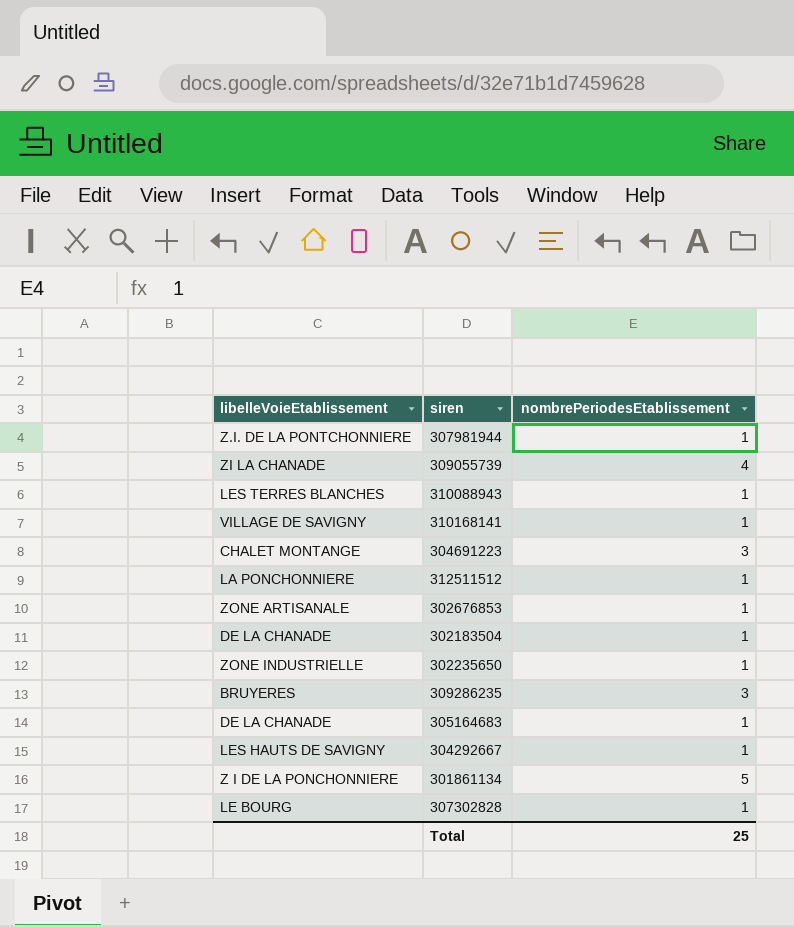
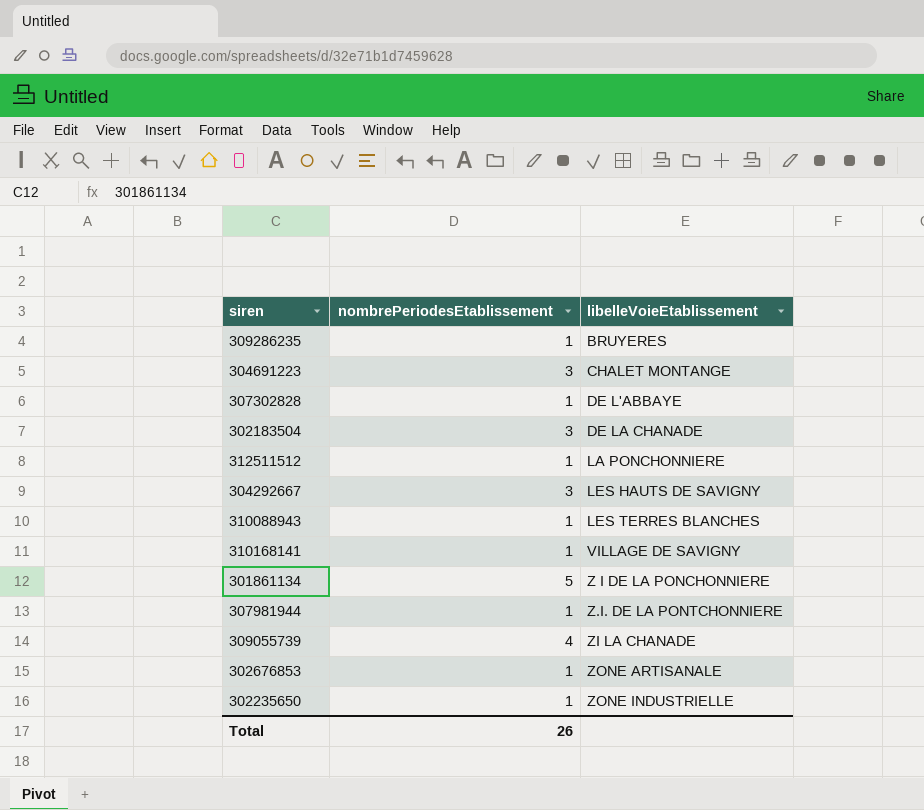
row order: none -> libelleVoieEtablissement ascending
column libelleVoieEtablissement | position: 1 -> 3
row 305164683: DE LA CHANADE | 1 -> none
309286235 | nombrePeriodesEtablissement: 3 -> 1
307302828 | libelleVoieEtablissement: LE BOURG -> DE L'ABBAYE
302183504 | nombrePeriodesEtablissement: 1 -> 3
304292667 | nombrePeriodesEtablissement: 1 -> 3
Total | nombrePeriodesEtablissement: 25 -> 26

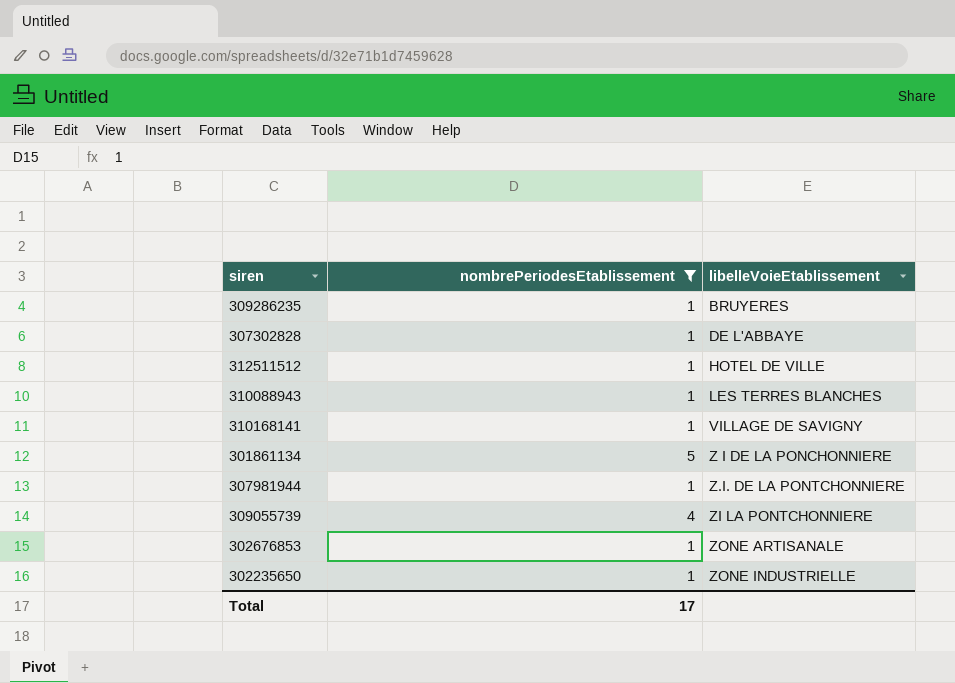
filter: none -> nombrePeriodesEtablissement != 3
312511512 | libelleVoieEtablissement: LA PONCHONNIERE -> HOTEL DE VILLE
309055739 | libelleVoieEtablissement: ZI LA CHANADE -> ZI LA PONTCHONNIERE
Total | nombrePeriodesEtablissement: 26 -> 17

